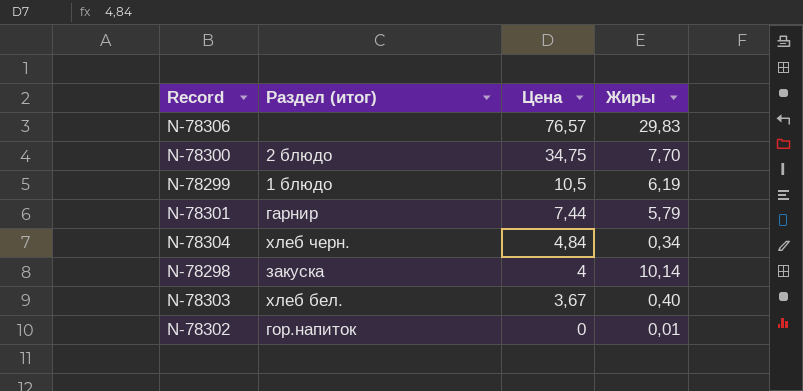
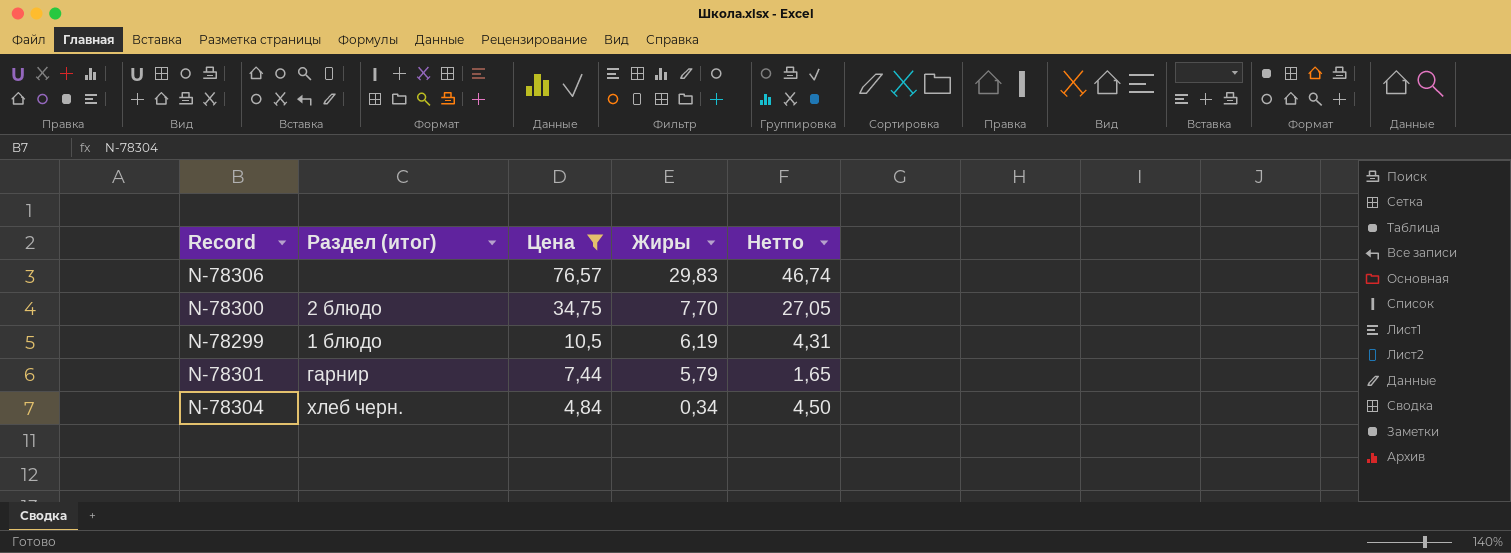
filter: none -> Цена >= 4,84
column Нетто | formula: none -> [Цена] - [Жиры]

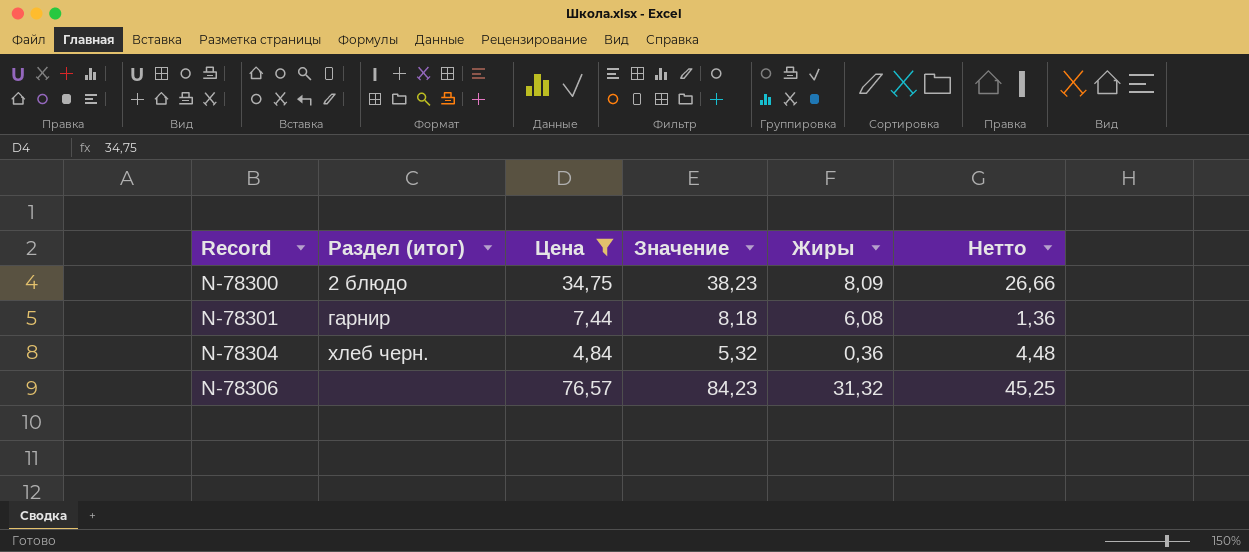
row order: Цена descending -> Record ascending
column Значение | formula: none -> [Цена] * 1,1
row N-78299: 1 блюдо | 10,5 | 6,19 | 4,31 -> none
N-78300 | Жиры: 7,70 -> 8,09
N-78300 | Нетто: 27,05 -> 26,66
N-78301 | Жиры: 5,79 -> 6,08
N-78301 | Нетто: 1,65 -> 1,36
N-78304 | Жиры: 0,34 -> 0,36
N-78304 | Нетто: 4,50 -> 4,48
N-78306 | Жиры: 29,83 -> 31,32
N-78306 | Нетто: 46,74 -> 45,25

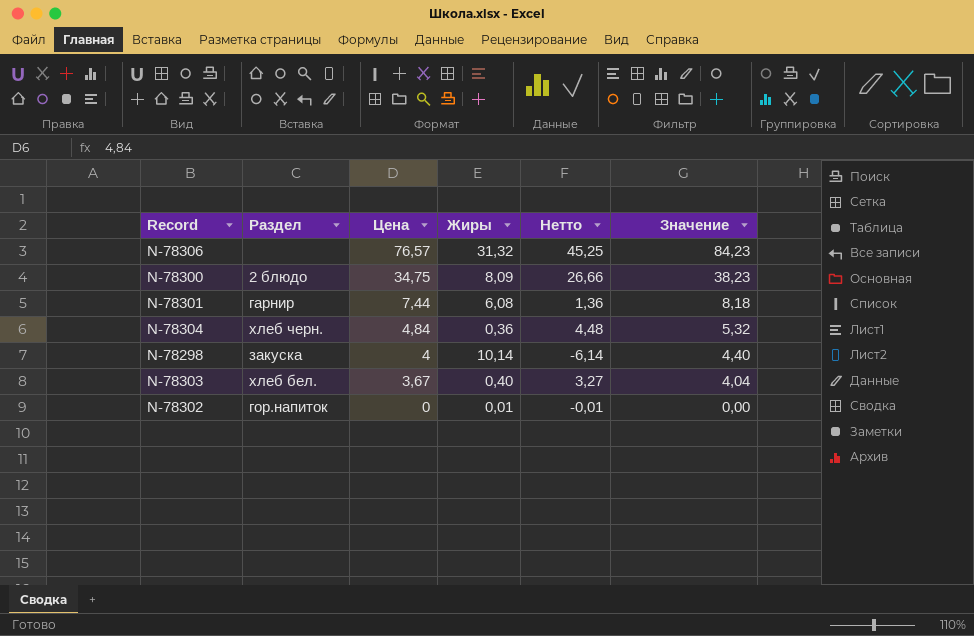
filter: Цена >= 4,84 -> none
row order: Record ascending -> Цена descending
column name: Раздел (итог) -> Раздел
column Значение | position: 4 -> 6

